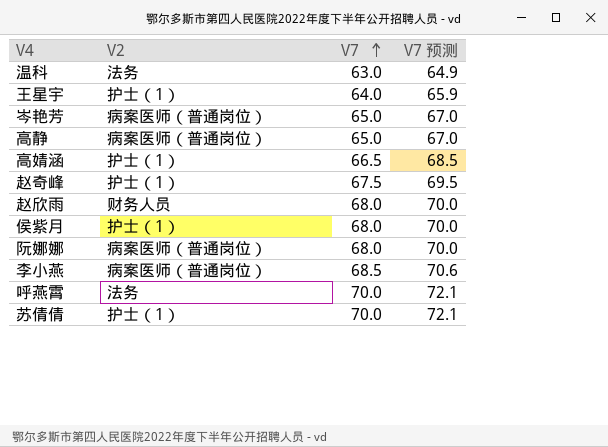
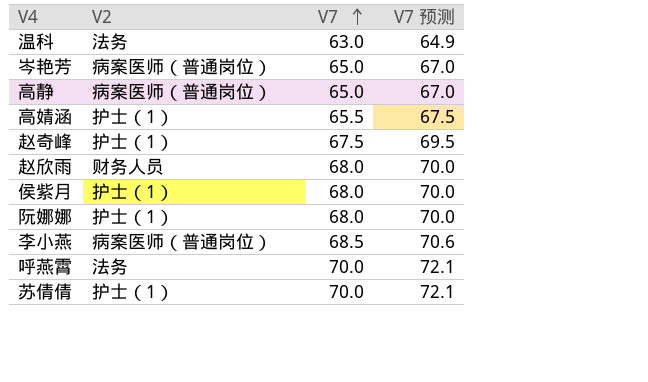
row 王星宇: 护士（1） | 64.0 | 65.9 -> none
高婧涵 | V7: 66.5 -> 65.5
高婧涵 | V7 预测: 68.5 -> 67.5
阮娜娜 | V2: 病案医师（普通岗位） -> 护士（1）

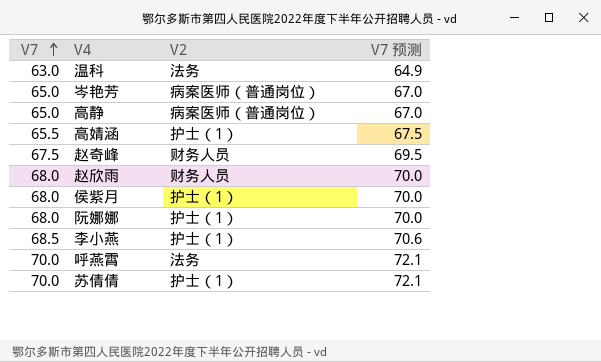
column V7 | position: 3 -> 1
赵奇峰 | V2: 护士（1） -> 财务人员
李小燕 | V2: 病案医师（普通岗位） -> 护士（1）

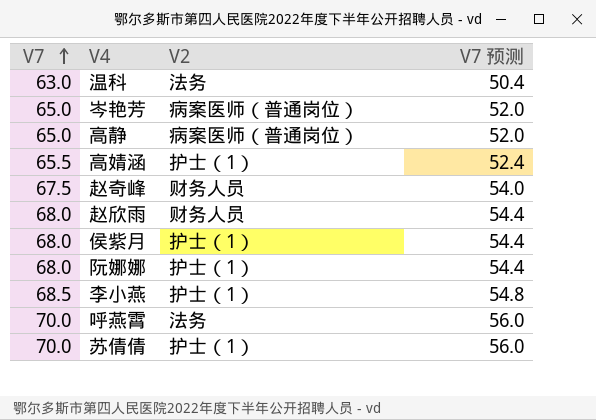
column V7 预测 | formula: [V7] * 1.03 -> [V7] * 0.8

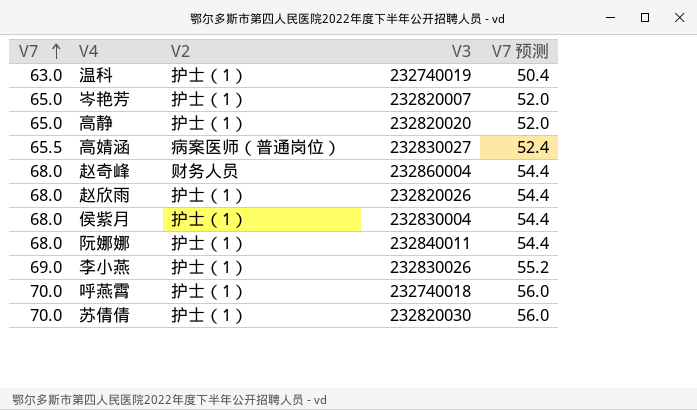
column V3 | position: none -> 4
温科 | V2: 法务 -> 护士（1）
岑艳芳 | V2: 病案医师（普通岗位） -> 护士（1）
高静 | V2: 病案医师（普通岗位） -> 护士（1）
高婧涵 | V2: 护士（1） -> 病案医师（普通岗位）
赵奇峰 | V7: 67.5 -> 68.0
赵奇峰 | V7 预测: 54.0 -> 54.4
赵欣雨 | V2: 财务人员 -> 护士（1）
李小燕 | V7: 68.5 -> 69.0
李小燕 | V7 预测: 54.8 -> 55.2
呼燕霄 | V2: 法务 -> 护士（1）

